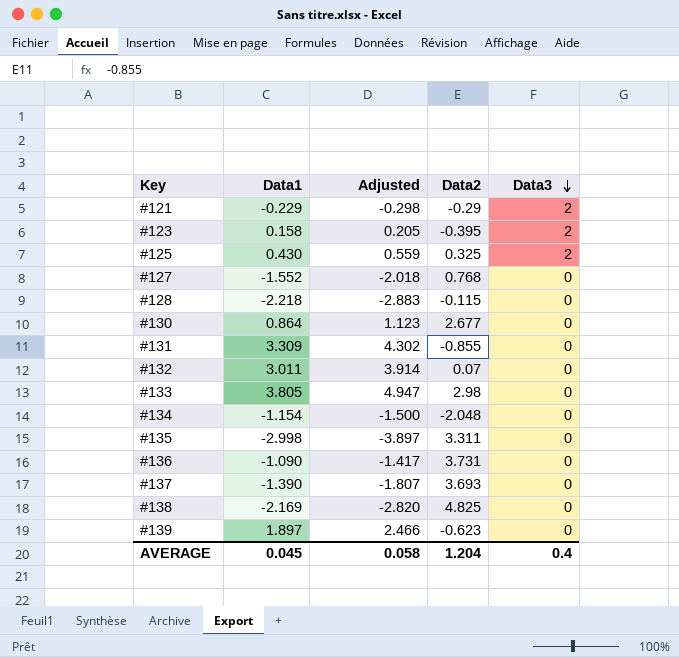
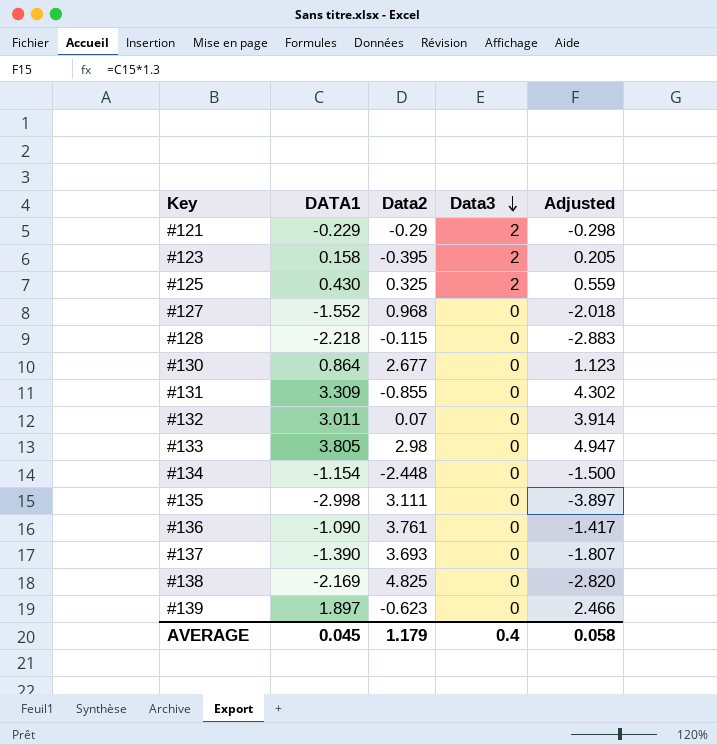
column name: Data1 -> DATA1
column Adjusted | position: 3 -> 5
#127 | Data2: 0.768 -> 0.968
#134 | Data2: -2.048 -> -2.448
#135 | Data2: 3.311 -> 3.111
#136 | Data2: 3.731 -> 3.761
AVERAGE | Data2: 1.204 -> 1.179

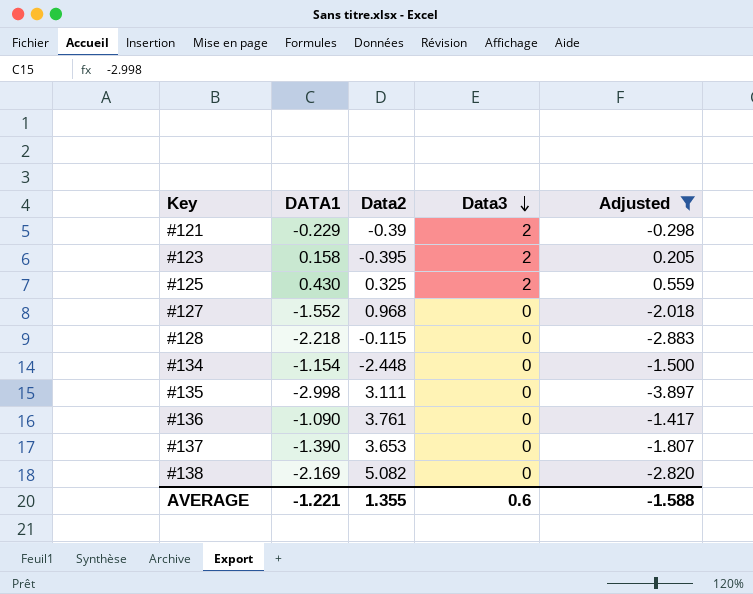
filter: none -> Adjusted <= 0.559
#121 | Data2: -0.29 -> -0.39
#137 | Data2: 3.693 -> 3.653
#138 | Data2: 4.825 -> 5.082
AVERAGE | DATA1: 0.045 -> -1.221
AVERAGE | Data2: 1.179 -> 1.355
AVERAGE | Data3: 0.4 -> 0.6
AVERAGE | Adjusted: 0.058 -> -1.588

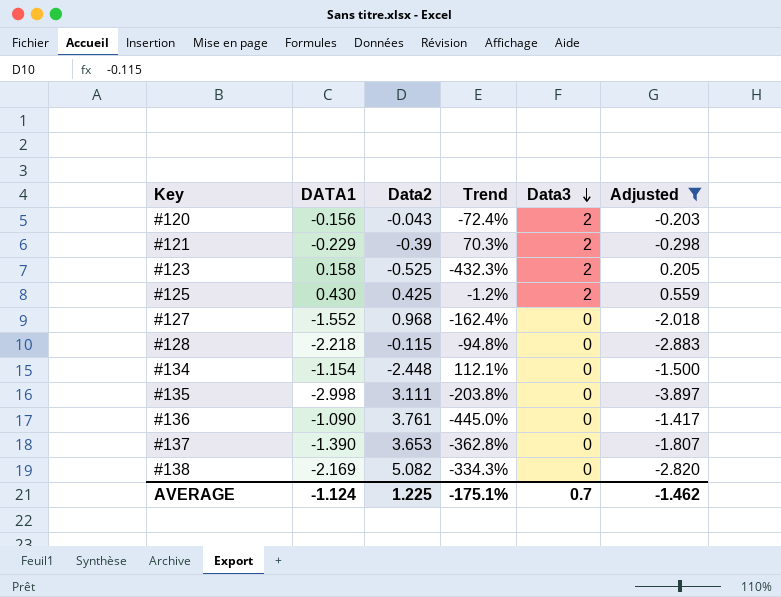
column Trend | formula: none -> ([Data2] - [DATA1]) / [DATA1]
row #120: none -> -0.156 | -0.043 | -72.4% | 2 | -0.203
#123 | Data2: -0.395 -> -0.525
#125 | Data2: 0.325 -> 0.425
AVERAGE | DATA1: -1.221 -> -1.124
AVERAGE | Data2: 1.355 -> 1.225
AVERAGE | Data3: 0.6 -> 0.7
AVERAGE | Adjusted: -1.588 -> -1.462

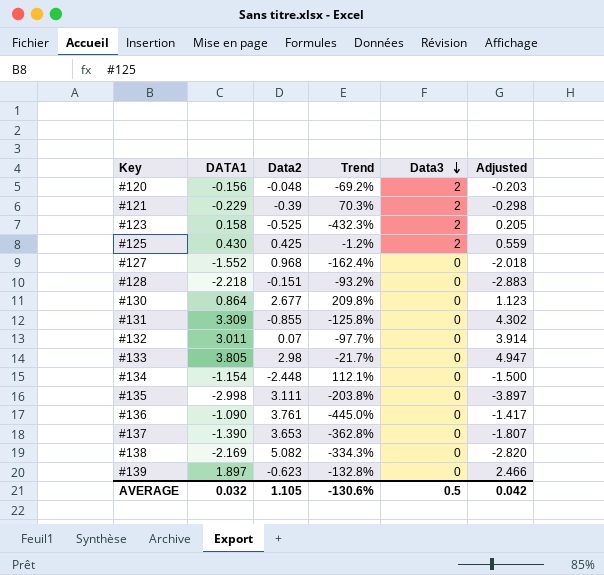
filter: Adjusted <= 0.559 -> none
#120 | Data2: -0.043 -> -0.048
#120 | Trend: -72.4% -> -69.2%
#128 | Data2: -0.115 -> -0.151
#128 | Trend: -94.8% -> -93.2%
AVERAGE | DATA1: -1.124 -> 0.032
AVERAGE | Data2: 1.225 -> 1.105
AVERAGE | Trend: -175.1% -> -130.6%
AVERAGE | Data3: 0.7 -> 0.5
AVERAGE | Adjusted: -1.462 -> 0.042

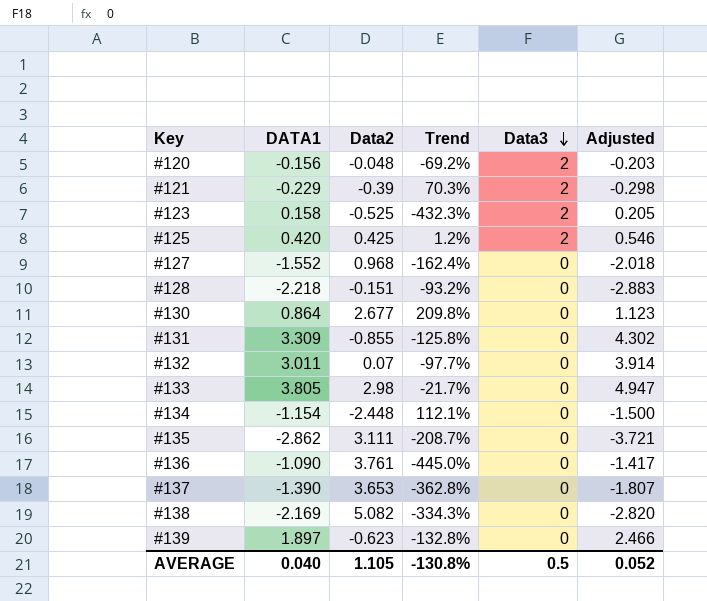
#125 | DATA1: 0.430 -> 0.420
#125 | Trend: -1.2% -> 1.2%
#125 | Adjusted: 0.559 -> 0.546
#135 | DATA1: -2.998 -> -2.862
#135 | Trend: -203.8% -> -208.7%
#135 | Adjusted: -3.897 -> -3.721
AVERAGE | DATA1: 0.032 -> 0.040
AVERAGE | Trend: -130.6% -> -130.8%
AVERAGE | Adjusted: 0.042 -> 0.052

